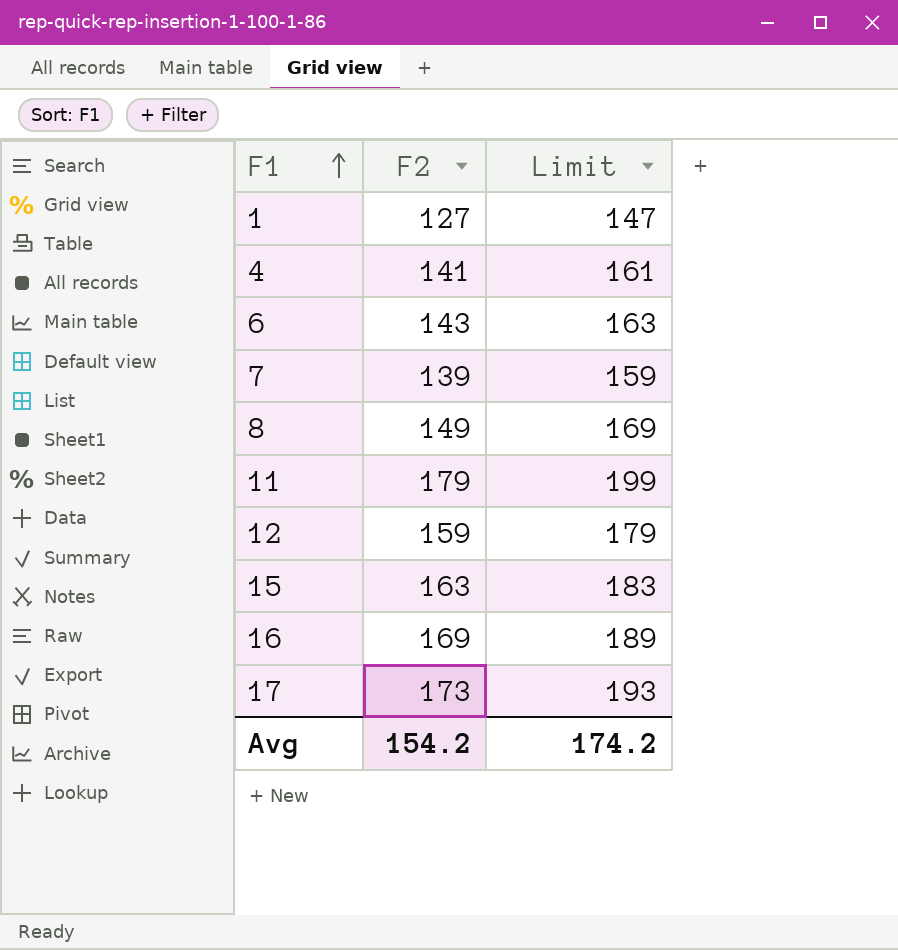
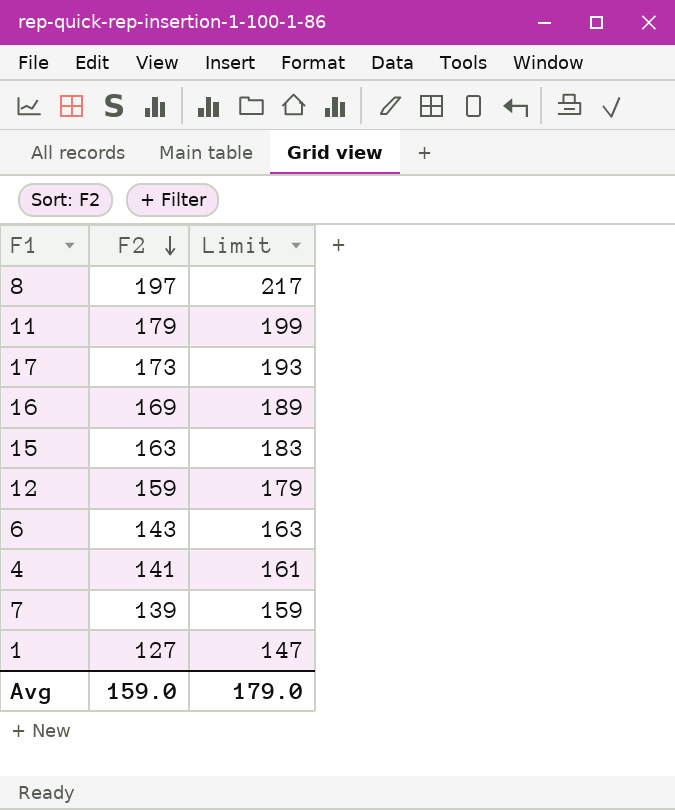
row order: F1 ascending -> F2 descending
8 | F2: 149 -> 197
8 | Limit: 169 -> 217
Avg | F2: 154.2 -> 159.0
Avg | Limit: 174.2 -> 179.0

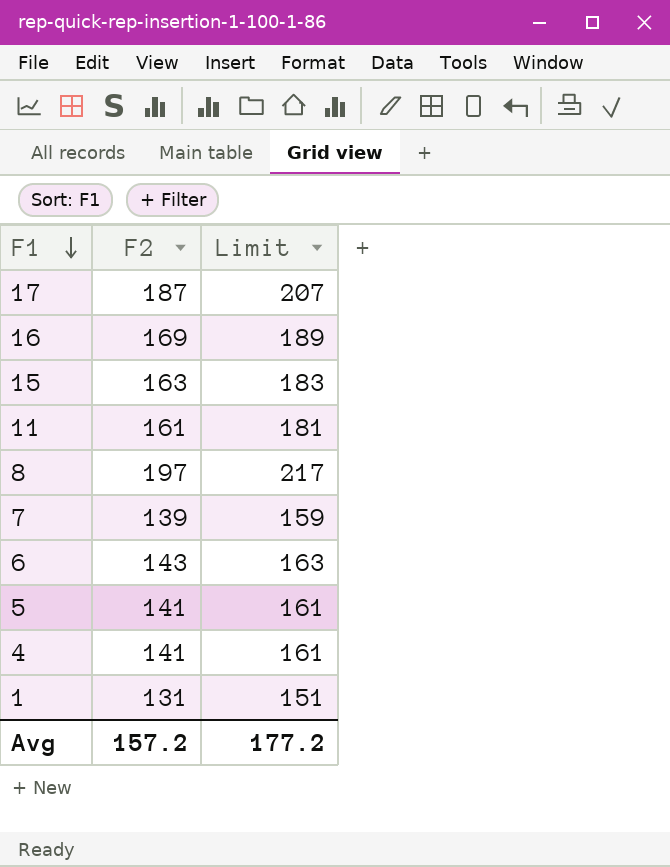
row order: F2 descending -> F1 descending
row 12: 159 | 179 -> none
17 | F2: 173 -> 187
17 | Limit: 193 -> 207
11 | F2: 179 -> 161
11 | Limit: 199 -> 181
row 5: none -> 141 | 161
1 | F2: 127 -> 131
1 | Limit: 147 -> 151
Avg | F2: 159.0 -> 157.2
Avg | Limit: 179.0 -> 177.2

